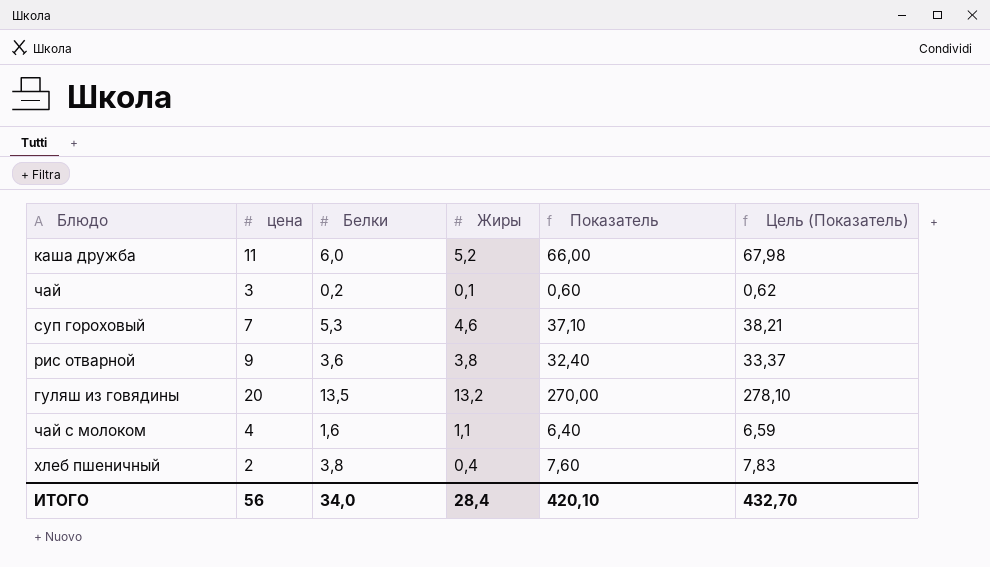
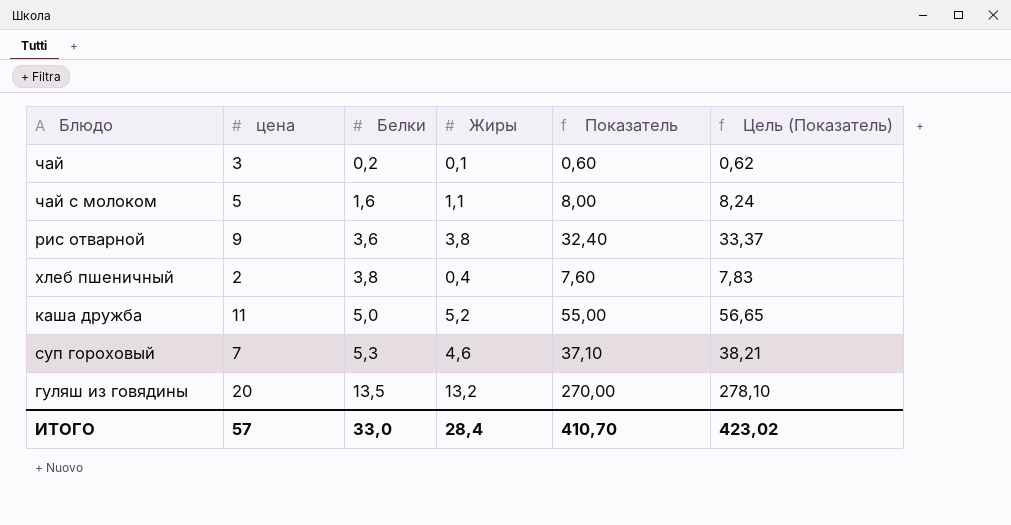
row order: none -> Белки ascending
чай с молоком | цена: 4 -> 5
чай с молоком | Показатель: 6,40 -> 8,00
чай с молоком | Цель (Показатель): 6,59 -> 8,24
каша дружба | Белки: 6,0 -> 5,0
каша дружба | Показатель: 66,00 -> 55,00
каша дружба | Цель (Показатель): 67,98 -> 56,65
ИТОГО | цена: 56 -> 57
ИТОГО | Белки: 34,0 -> 33,0
ИТОГО | Показатель: 420,10 -> 410,70
ИТОГО | Цель (Показатель): 432,70 -> 423,02

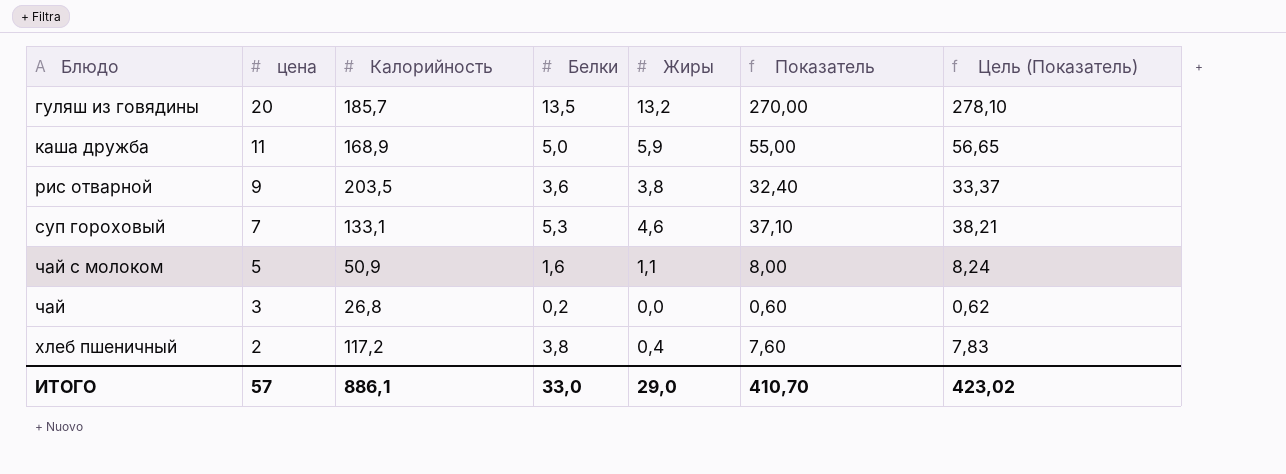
row order: Белки ascending -> цена descending
column Калорийность | position: none -> 3
каша дружба | Жиры: 5,2 -> 5,9
чай | Жиры: 0,1 -> 0,0
ИТОГО | Жиры: 28,4 -> 29,0

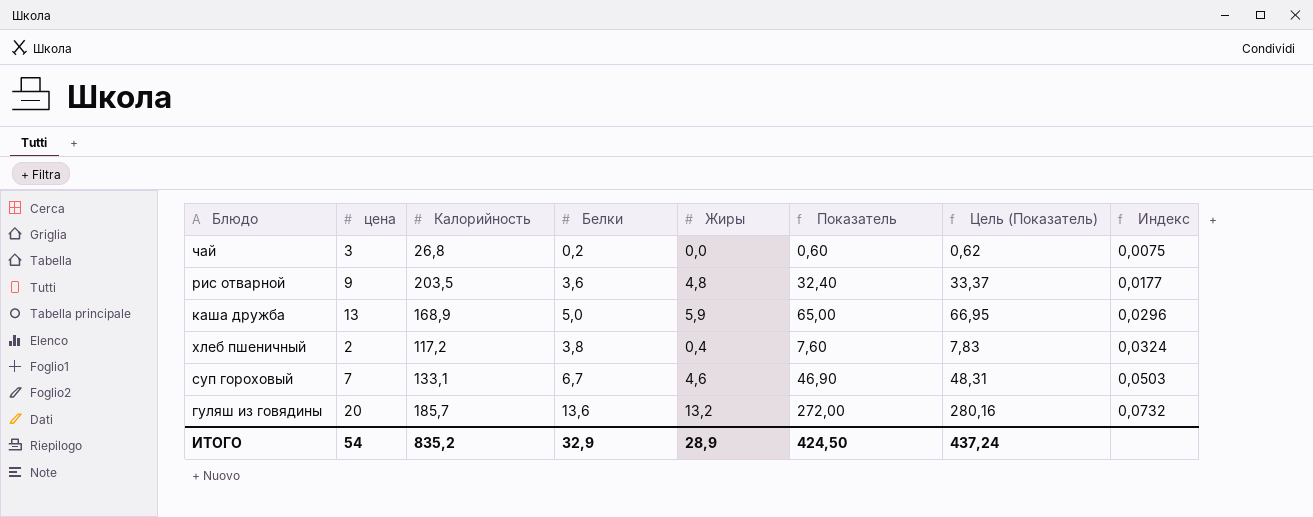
row order: цена descending -> Индекс ascending
column Индекс | formula: none -> [Белки] / [Калорийность]
row чай с молоком: 5 | 50,9 | 1,6 | 1,1 | 8,00 | 8,24 -> none
рис отварной | Жиры: 3,8 -> 4,8
каша дружба | цена: 11 -> 13
каша дружба | Показатель: 55,00 -> 65,00
каша дружба | Цель (Показатель): 56,65 -> 66,95
суп гороховый | Белки: 5,3 -> 6,7
суп гороховый | Показатель: 37,10 -> 46,90
суп гороховый | Цель (Показатель): 38,21 -> 48,31
гуляш из говядины | Белки: 13,5 -> 13,6
гуляш из говядины | Показатель: 270,00 -> 272,00
гуляш из говядины | Цель (Показатель): 278,10 -> 280,16
ИТОГО | цена: 57 -> 54
ИТОГО | Калорийность: 886,1 -> 835,2
ИТОГО | Белки: 33,0 -> 32,9
ИТОГО | Жиры: 29,0 -> 28,9
ИТОГО | Показатель: 410,70 -> 424,50
ИТОГО | Цель (Показатель): 423,02 -> 437,24

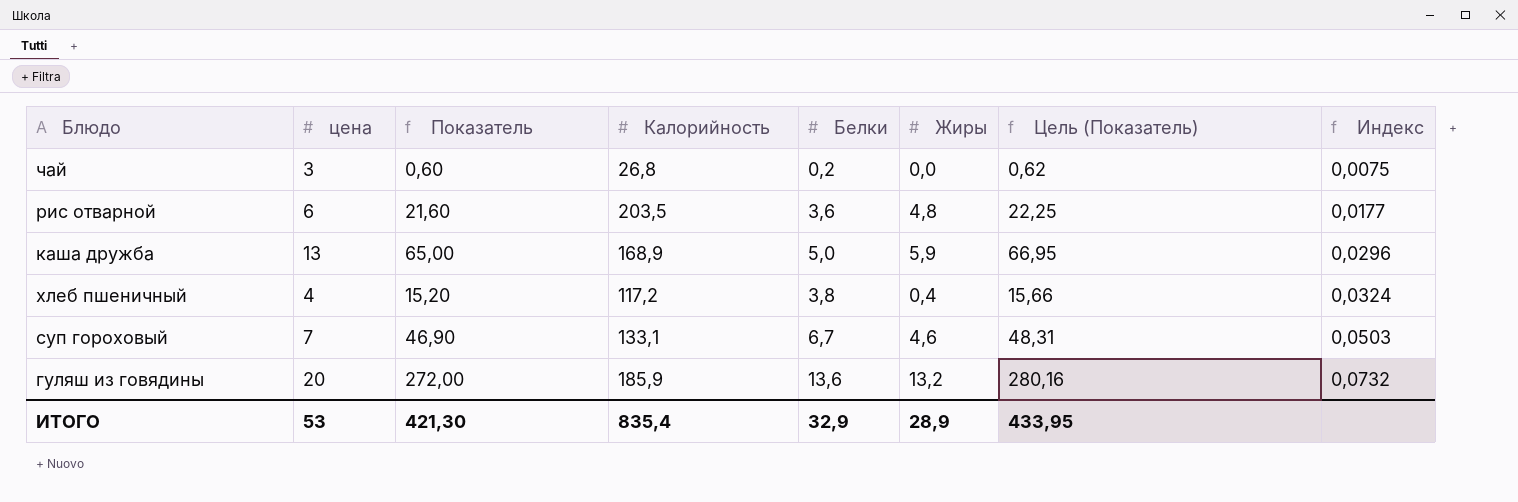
column Показатель | position: 6 -> 3
рис отварной | цена: 9 -> 6
рис отварной | Показатель: 32,40 -> 21,60
рис отварной | Цель (Показатель): 33,37 -> 22,25
хлеб пшеничный | цена: 2 -> 4
хлеб пшеничный | Показатель: 7,60 -> 15,20
хлеб пшеничный | Цель (Показатель): 7,83 -> 15,66
гуляш из говядины | Калорийность: 185,7 -> 185,9
ИТОГО | цена: 54 -> 53
ИТОГО | Показатель: 424,50 -> 421,30
ИТОГО | Калорийность: 835,2 -> 835,4
ИТОГО | Цель (Показатель): 437,24 -> 433,95

